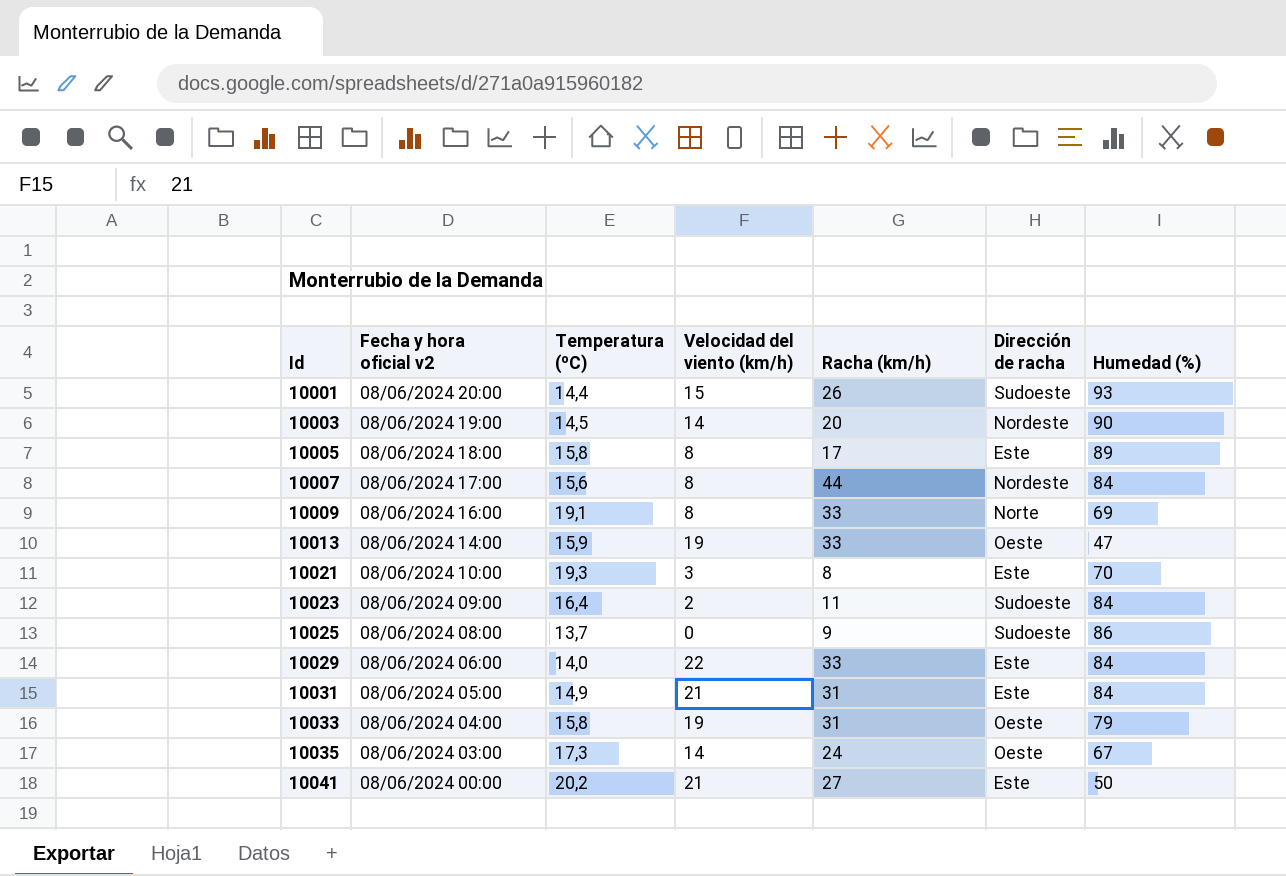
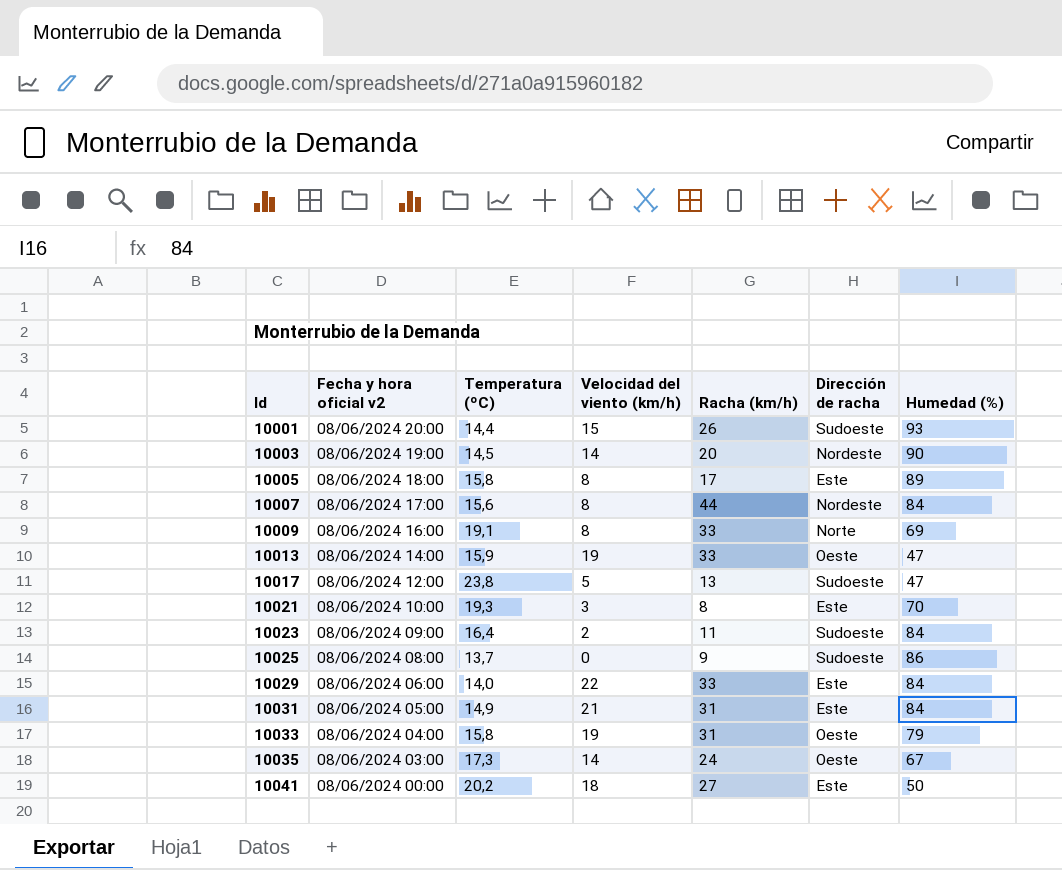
row 10017: none -> 08/06/2024 12:00 | 23,8 | 5 | 13 | Sudoeste | 47
10041 | Velocidad del viento (km/h): 21 -> 18

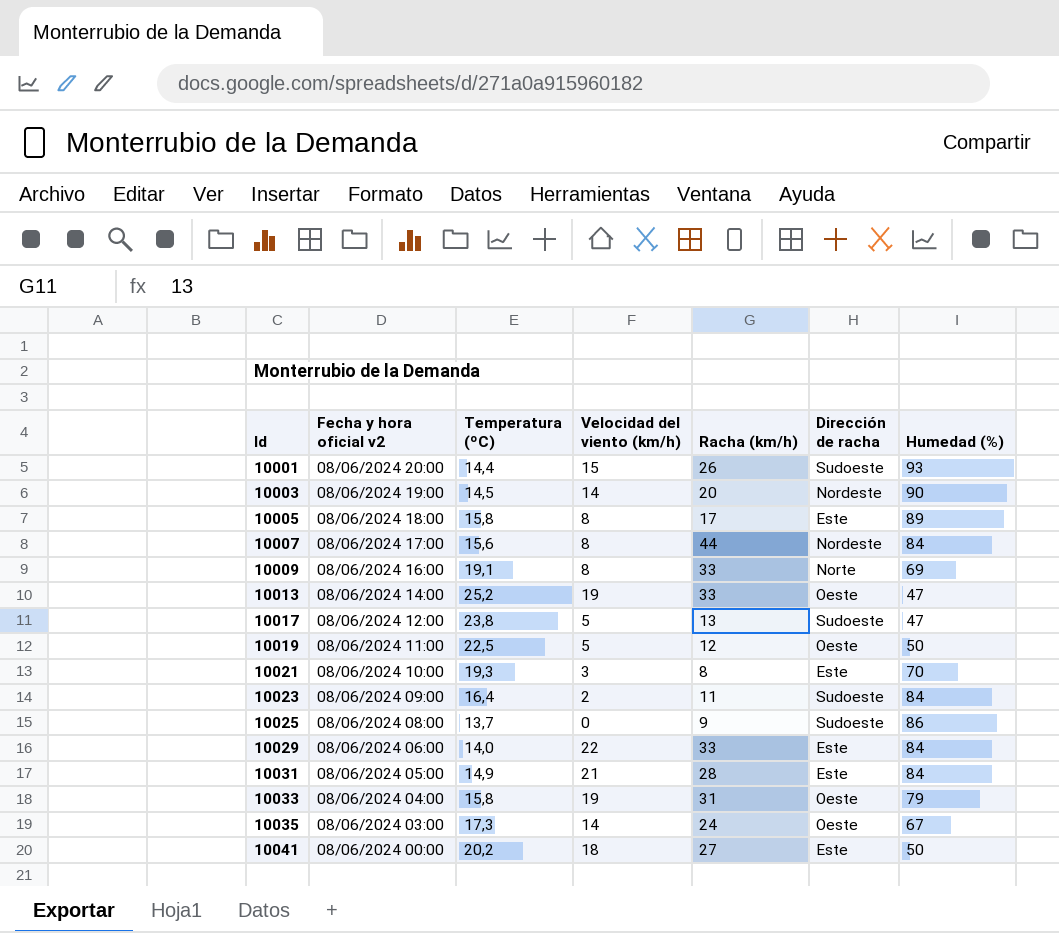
10013 | Temperatura (ºC): 15,9 -> 25,2
row 10019: none -> 08/06/2024 11:00 | 22,5 | 5 | 12 | Oeste | 50
10031 | Racha (km/h): 31 -> 28

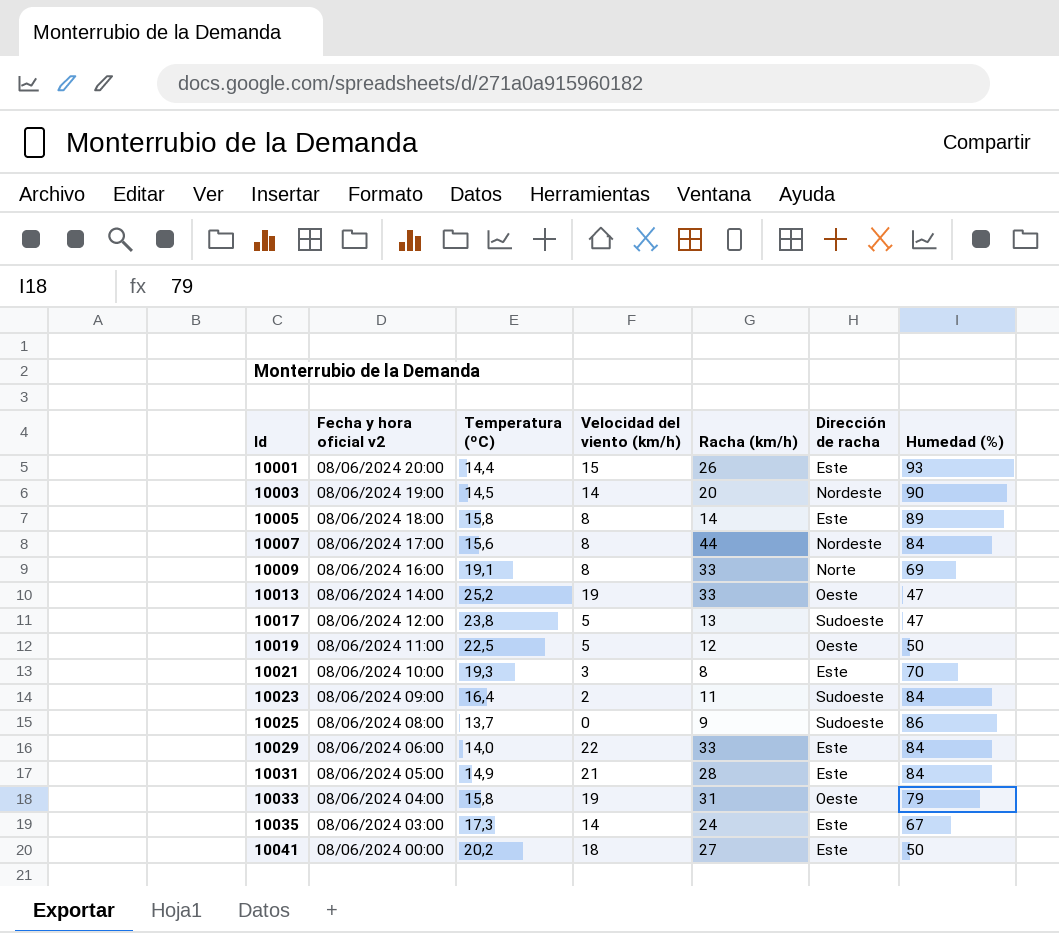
10001 | Dirección de racha: Sudoeste -> Este
10005 | Racha (km/h): 17 -> 14
10035 | Dirección de racha: Oeste -> Este

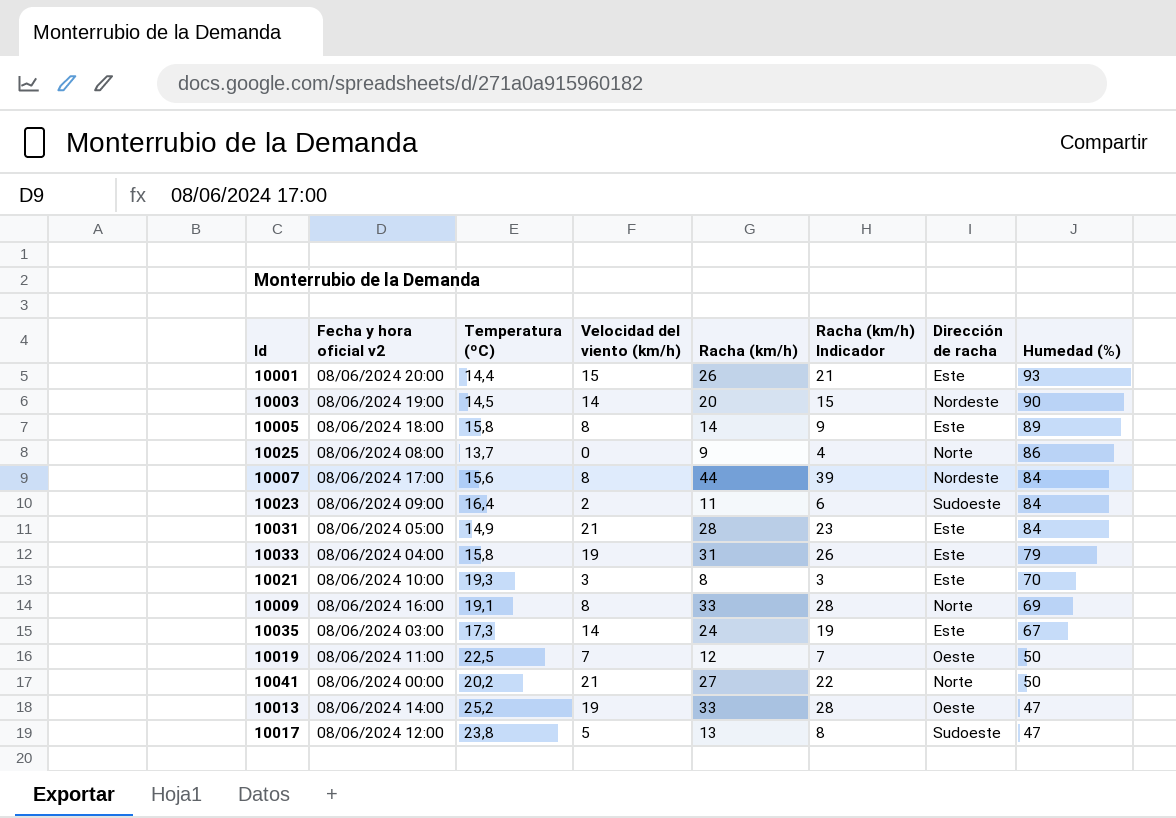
row order: Id ascending -> Humedad (%) descending
column Racha (km/h) Indicador | formula: none -> [Racha (km/h)] - 5
row 10029: 08/06/2024 06:00 | 14,0 | 22 | 33 | Este | 84 -> none
10025 | Dirección de racha: Sudoeste -> Norte
10033 | Dirección de racha: Oeste -> Este
10019 | Velocidad del viento (km/h): 5 -> 7
10041 | Velocidad del viento (km/h): 18 -> 21
10041 | Dirección de racha: Este -> Norte

